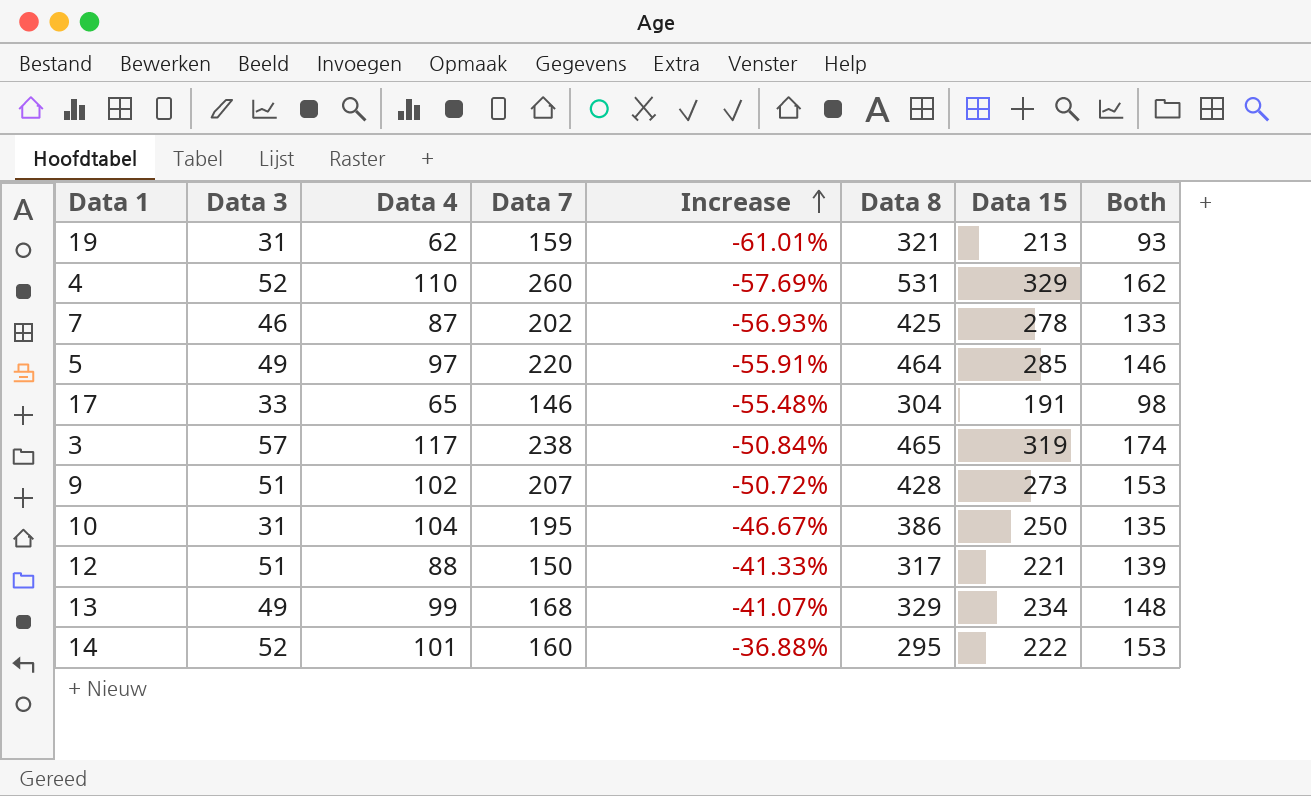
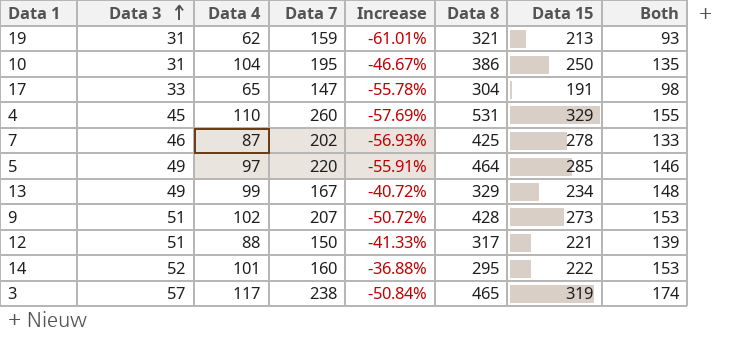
row order: Increase ascending -> Data 3 ascending
17 | Data 7: 146 -> 147
17 | Increase: -55.48% -> -55.78%
4 | Data 3: 52 -> 45
4 | Both: 162 -> 155
13 | Data 7: 168 -> 167
13 | Increase: -41.07% -> -40.72%

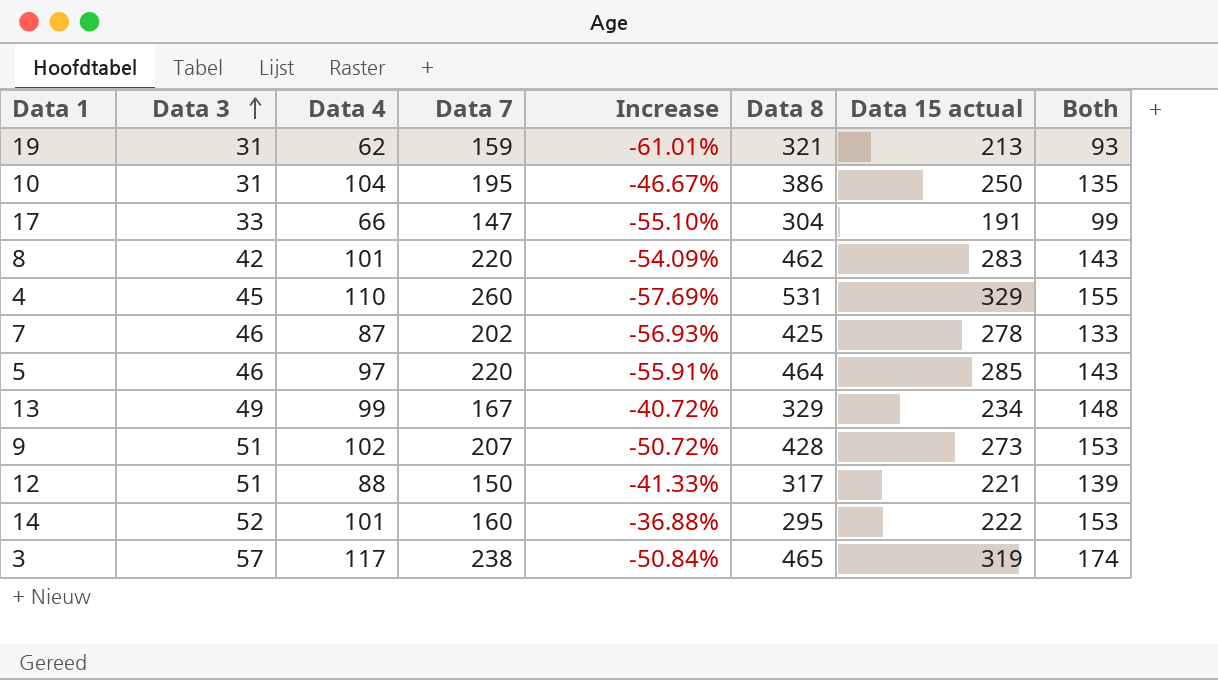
column name: Data 15 -> Data 15 actual
17 | Data 4: 65 -> 66
17 | Increase: -55.78% -> -55.10%
17 | Both: 98 -> 99
row 8: none -> 42 | 101 | 220 | -54.09% | 462 | 283 | 143
5 | Data 3: 49 -> 46
5 | Both: 146 -> 143

